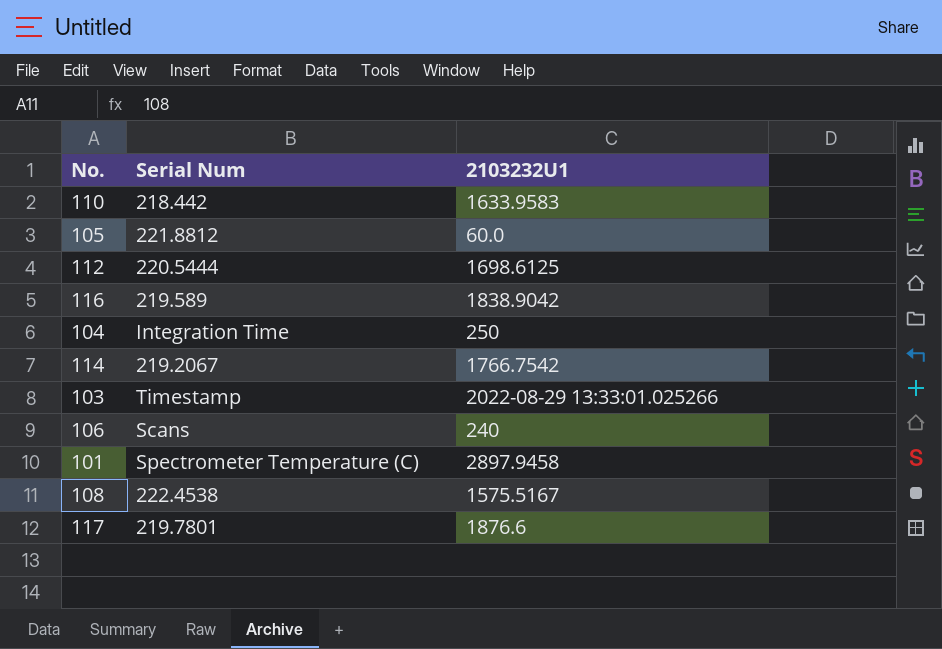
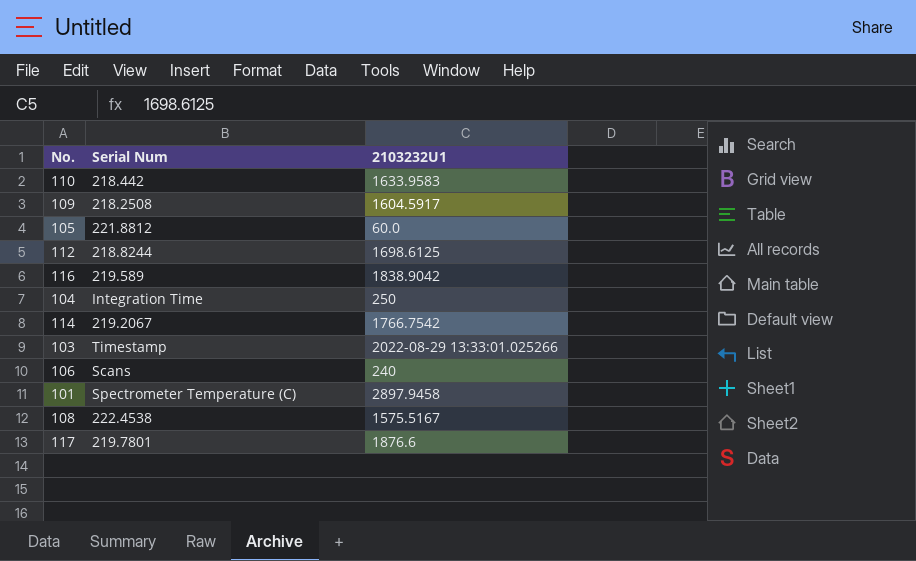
row 109: none -> 218.2508 | 1604.5917
112 | Serial Num: 220.5444 -> 218.8244

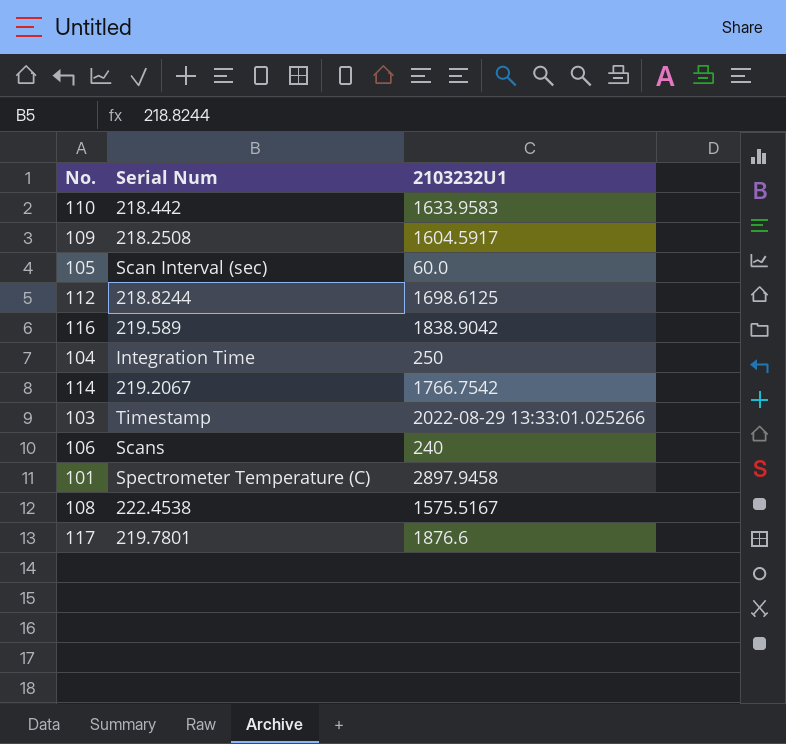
105 | Serial Num: 221.8812 -> Scan Interval (sec)

